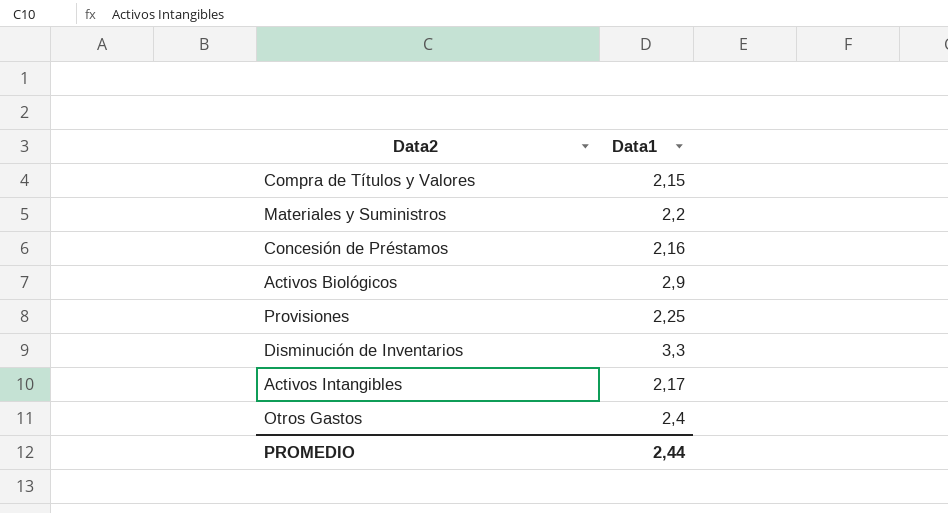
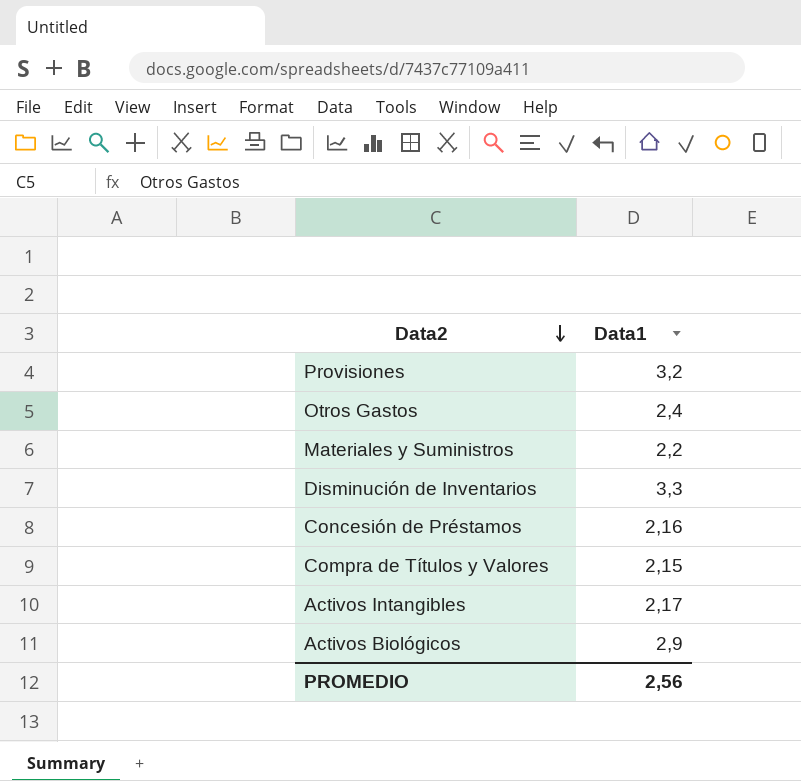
row order: none -> Data2 descending
Provisiones | Data1: 2,25 -> 3,2
PROMEDIO | Data1: 2,44 -> 2,56

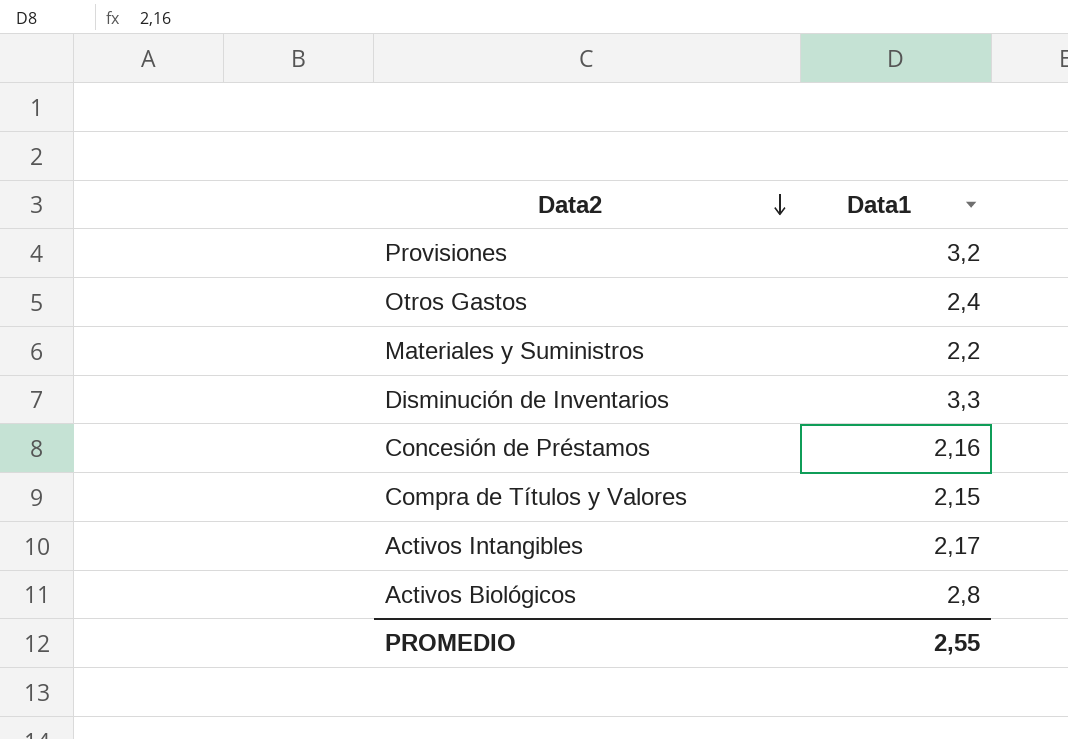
Activos Biológicos | Data1: 2,9 -> 2,8
PROMEDIO | Data1: 2,56 -> 2,55

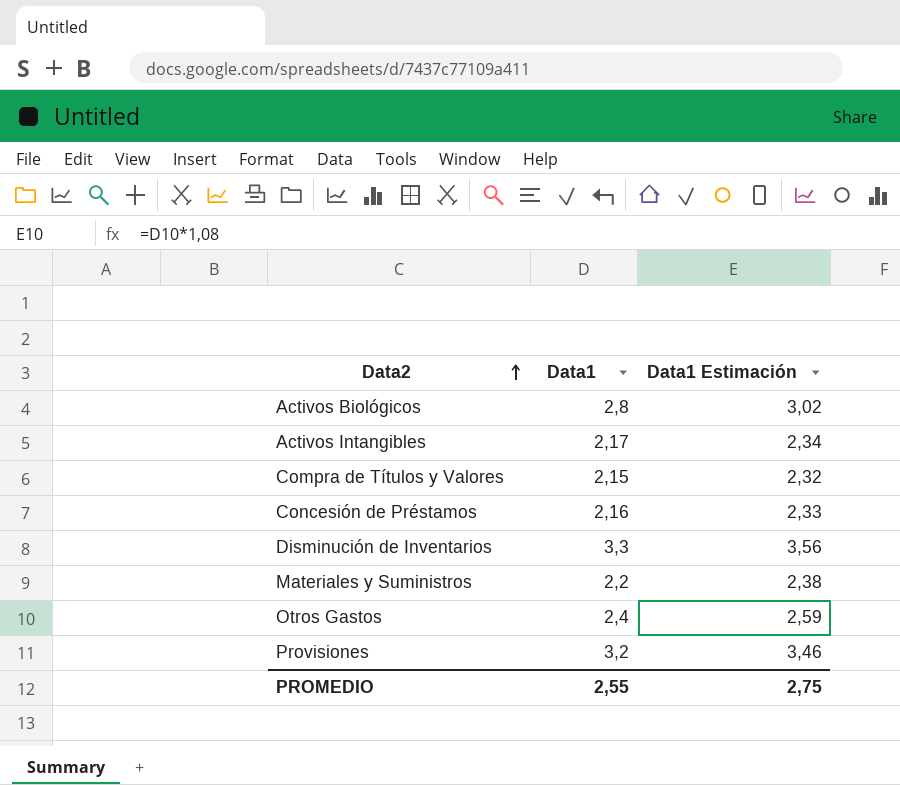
row order: Data2 descending -> Data2 ascending
column Data1 Estimación | formula: none -> [Data1] * 1,08

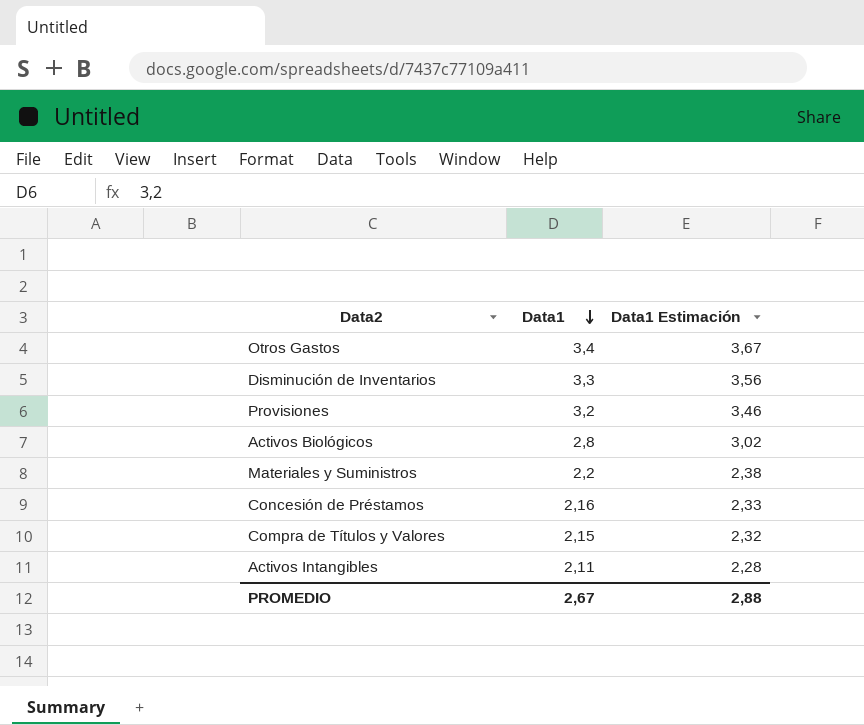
row order: Data2 ascending -> Data1 descending
Otros Gastos | Data1: 2,4 -> 3,4
Otros Gastos | Data1 Estimación: 2,59 -> 3,67
Activos Intangibles | Data1: 2,17 -> 2,11
Activos Intangibles | Data1 Estimación: 2,34 -> 2,28
PROMEDIO | Data1: 2,55 -> 2,67
PROMEDIO | Data1 Estimación: 2,75 -> 2,88

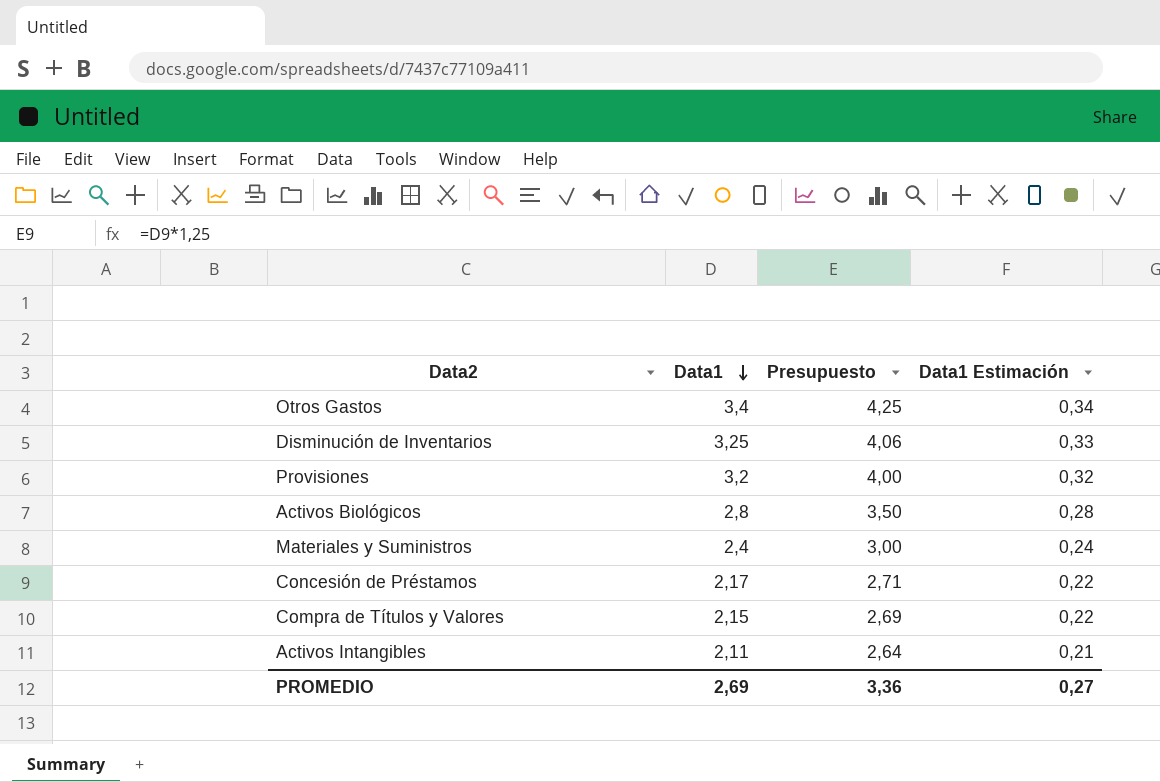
column Presupuesto | formula: none -> [Data1] * 1,25
column Data1 Estimación | formula: [Data1] * 1,08 -> [Data1] * 0,1
Disminución de Inventarios | Data1: 3,3 -> 3,25
Materiales y Suministros | Data1: 2,2 -> 2,4
Concesión de Préstamos | Data1: 2,16 -> 2,17
PROMEDIO | Data1: 2,67 -> 2,69
PROMEDIO | Data1 Estimación: 2,88 -> 0,27

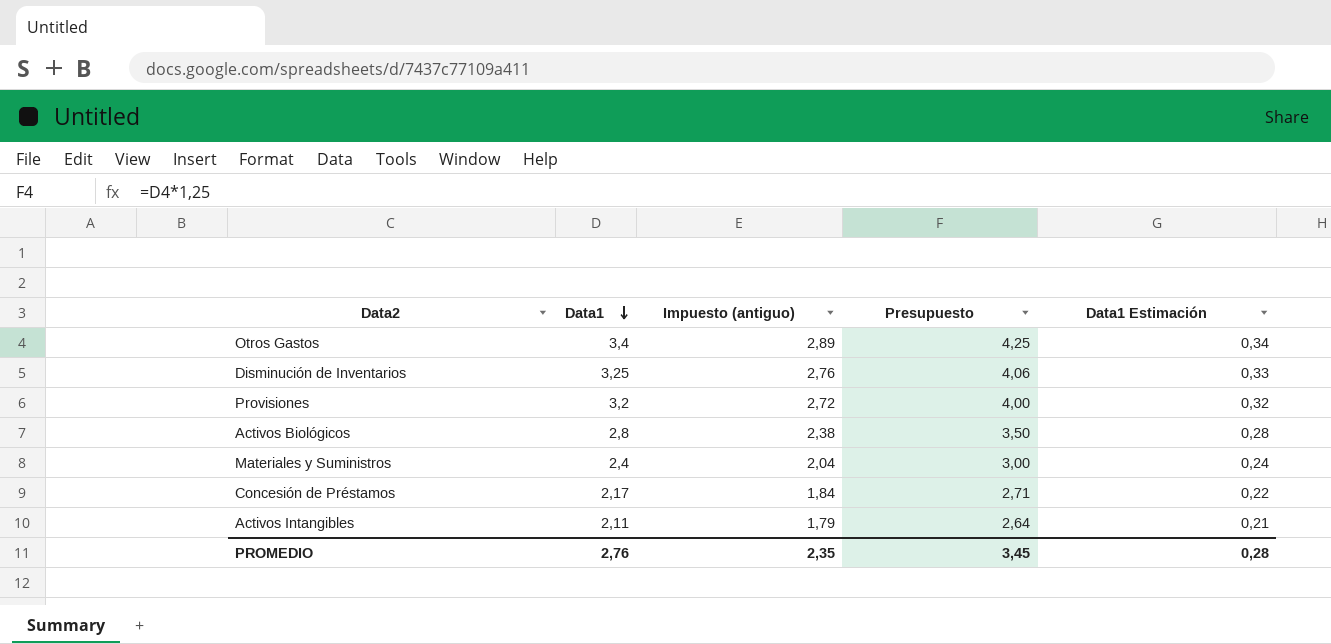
column Impuesto (antiguo) | formula: none -> [Data1] * 0,85
row Compra de Títulos y Valores: 2,15 | 2,69 | 0,22 -> none
PROMEDIO | Data1: 2,69 -> 2,76
PROMEDIO | Presupuesto: 3,36 -> 3,45
PROMEDIO | Data1 Estimación: 0,27 -> 0,28

